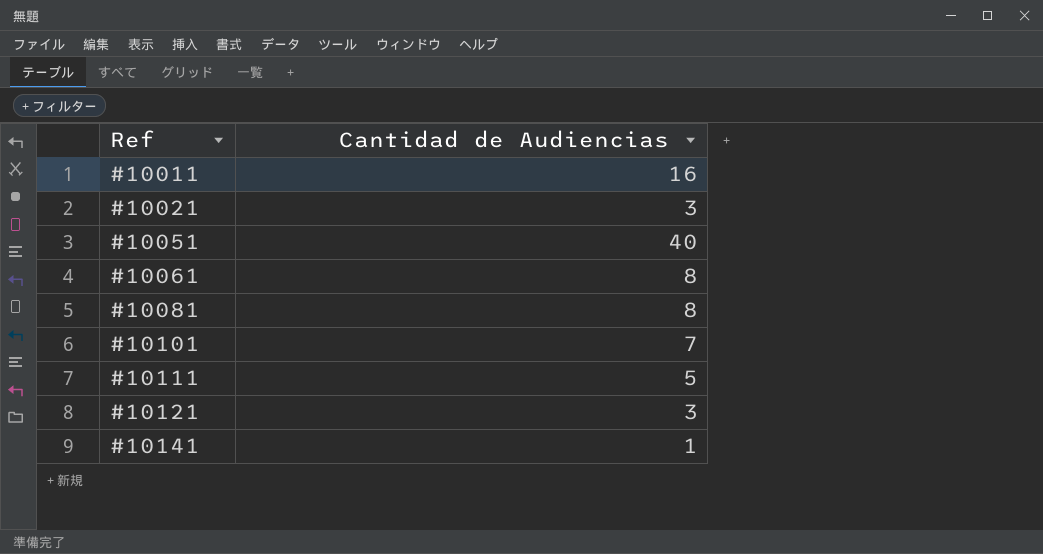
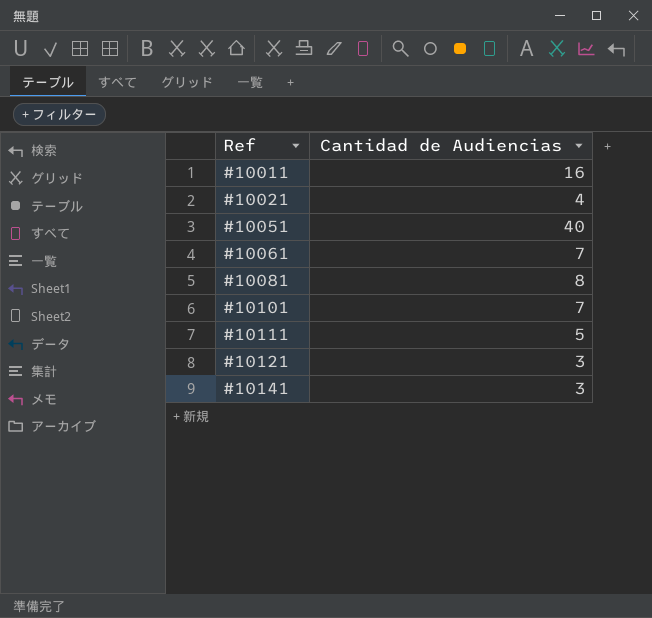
#10021 | Cantidad de Audiencias: 3 -> 4
#10061 | Cantidad de Audiencias: 8 -> 7
#10141 | Cantidad de Audiencias: 1 -> 3

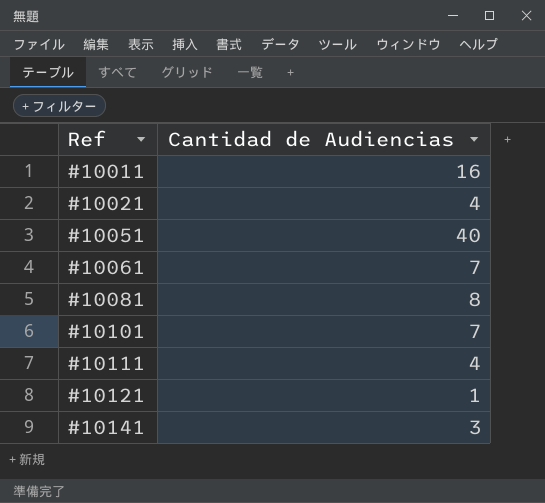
#10111 | Cantidad de Audiencias: 5 -> 4
#10121 | Cantidad de Audiencias: 3 -> 1

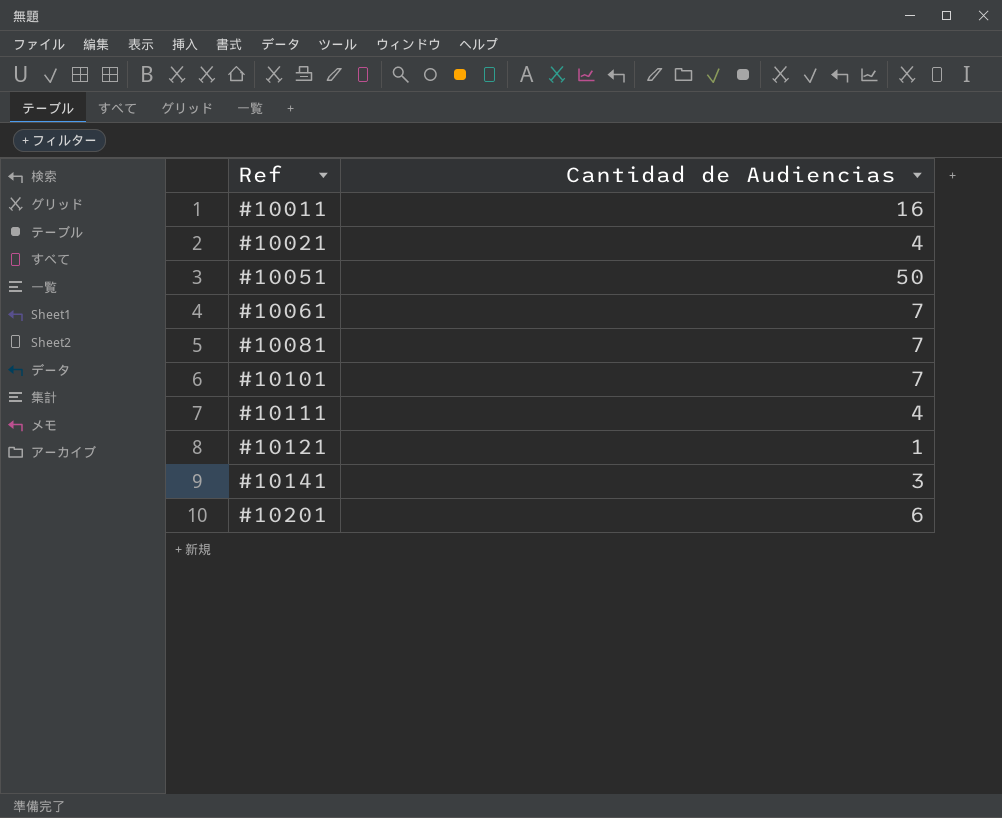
#10051 | Cantidad de Audiencias: 40 -> 50
#10081 | Cantidad de Audiencias: 8 -> 7
row #10201: none -> 6

